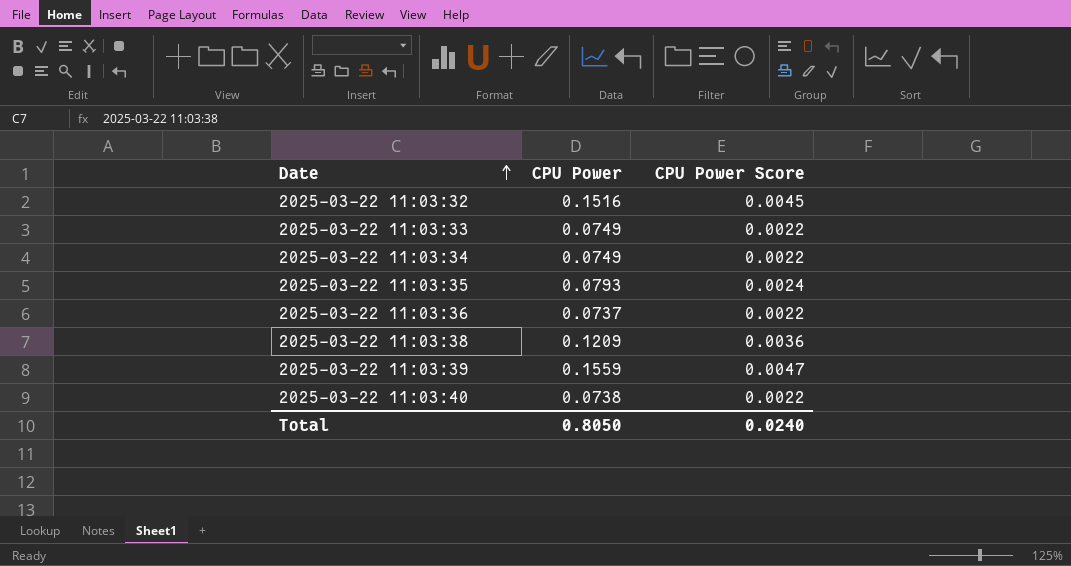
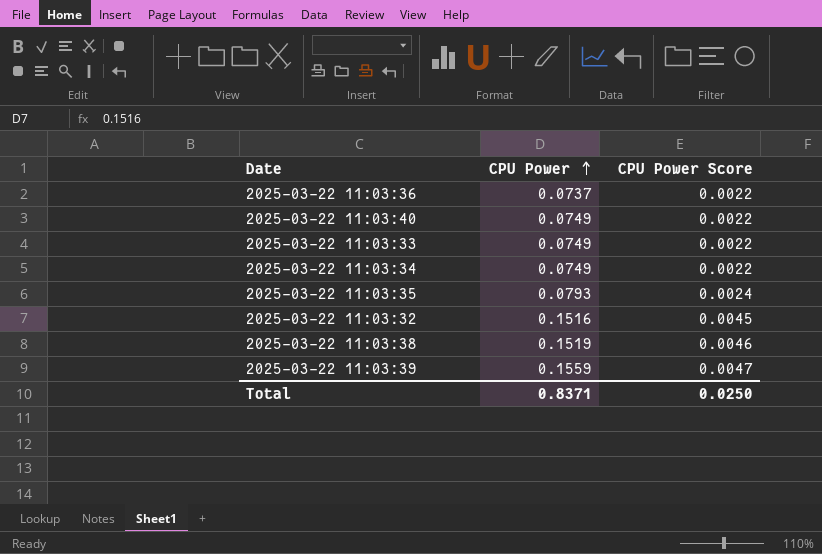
row order: Date ascending -> CPU Power ascending
2025-03-22 11:03:40 | CPU Power: 0.0738 -> 0.0749
2025-03-22 11:03:38 | CPU Power: 0.1209 -> 0.1519
2025-03-22 11:03:38 | CPU Power Score: 0.0036 -> 0.0046
Total | CPU Power: 0.8050 -> 0.8371
Total | CPU Power Score: 0.0240 -> 0.0250

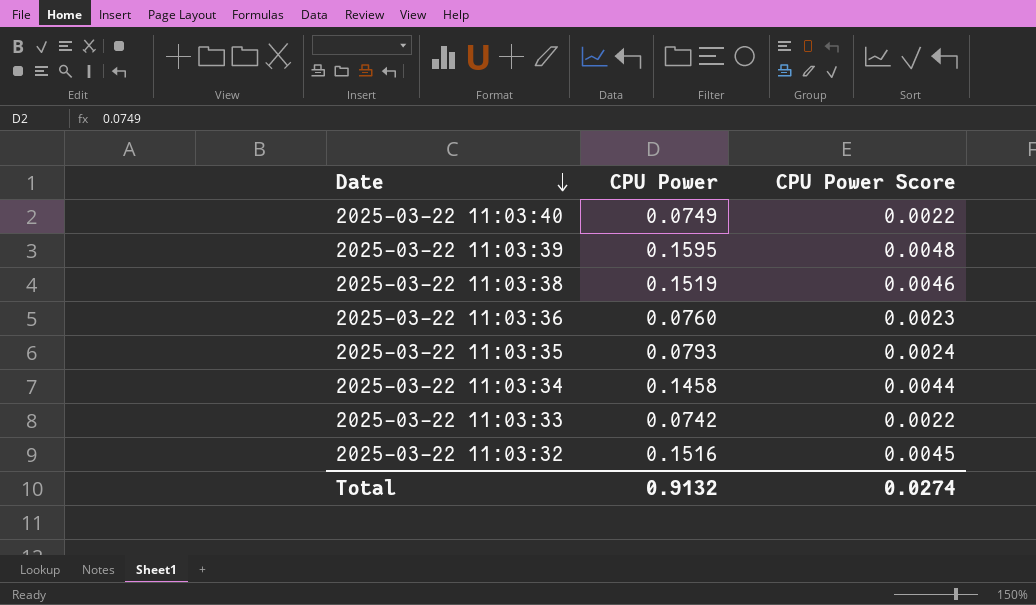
row order: CPU Power ascending -> Date descending
2025-03-22 11:03:39 | CPU Power: 0.1559 -> 0.1595
2025-03-22 11:03:39 | CPU Power Score: 0.0047 -> 0.0048
2025-03-22 11:03:36 | CPU Power: 0.0737 -> 0.0760
2025-03-22 11:03:36 | CPU Power Score: 0.0022 -> 0.0023
2025-03-22 11:03:34 | CPU Power: 0.0749 -> 0.1458
2025-03-22 11:03:34 | CPU Power Score: 0.0022 -> 0.0044
2025-03-22 11:03:33 | CPU Power: 0.0749 -> 0.0742
Total | CPU Power: 0.8371 -> 0.9132
Total | CPU Power Score: 0.0250 -> 0.0274

